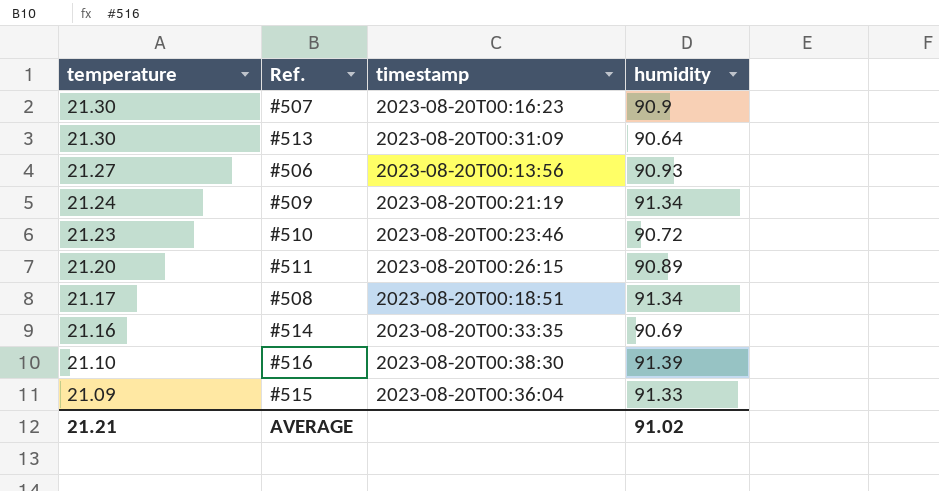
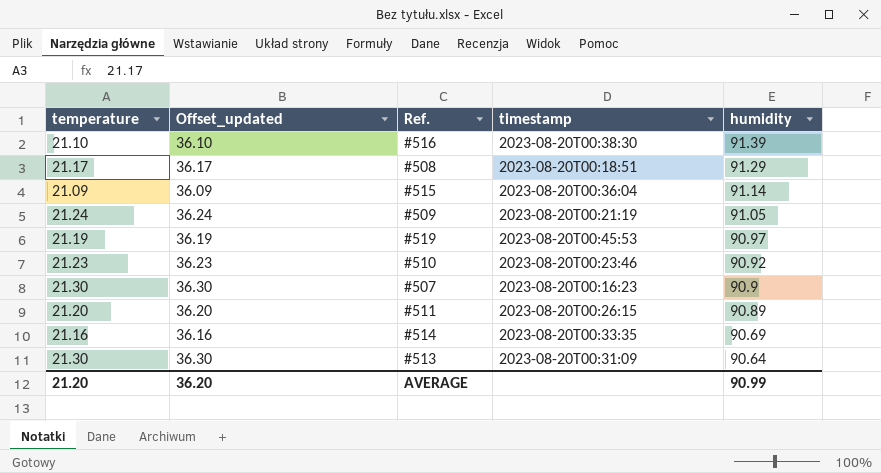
row order: temperature descending -> humidity descending
column Offset_updated | formula: none -> [temperature] + 15
row #506: 21.27 | 2023-08-20T00:13:56 | 90.93 -> none
#508 | humidity: 91.34 -> 91.29
#515 | humidity: 91.33 -> 91.14
#509 | humidity: 91.34 -> 91.05
row #519: none -> 21.19 | 36.19 | 2023-08-20T00:45:53 | 90.97
#510 | humidity: 90.72 -> 90.92
AVERAGE | temperature: 21.21 -> 21.20
AVERAGE | humidity: 91.02 -> 90.99

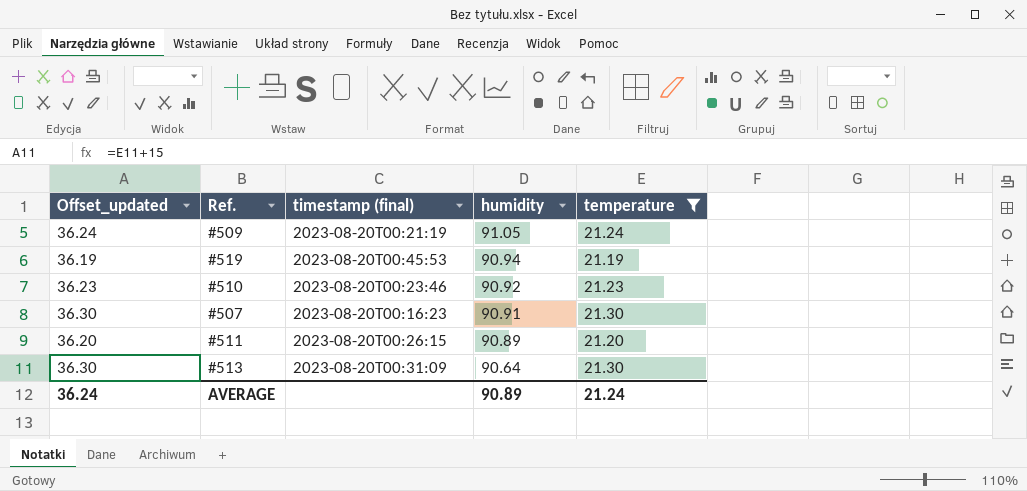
filter: none -> temperature >= 21.19
column name: timestamp -> timestamp (final)
column temperature | position: 1 -> 5
#519 | humidity: 90.97 -> 90.94
#507 | humidity: 90.9 -> 90.91
AVERAGE | Offset_updated: 36.20 -> 36.24
AVERAGE | humidity: 90.99 -> 90.89
AVERAGE | temperature: 21.20 -> 21.24

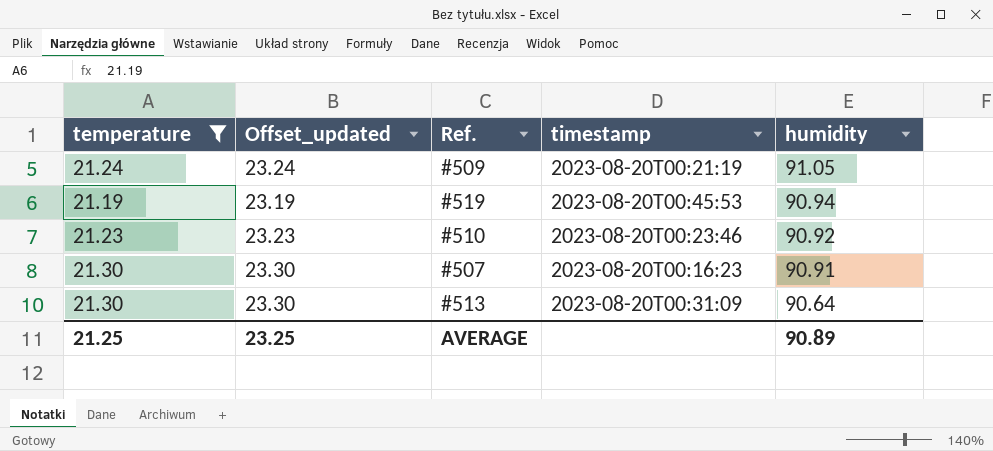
column temperature | position: 5 -> 1
column Offset_updated | formula: [temperature] + 15 -> [temperature] + 2
column name: timestamp (final) -> timestamp
row #511: 36.20 | 2023-08-20T00:26:15 | 90.89 | 21.20 -> none
AVERAGE | temperature: 21.24 -> 21.25
AVERAGE | Offset_updated: 36.24 -> 23.25

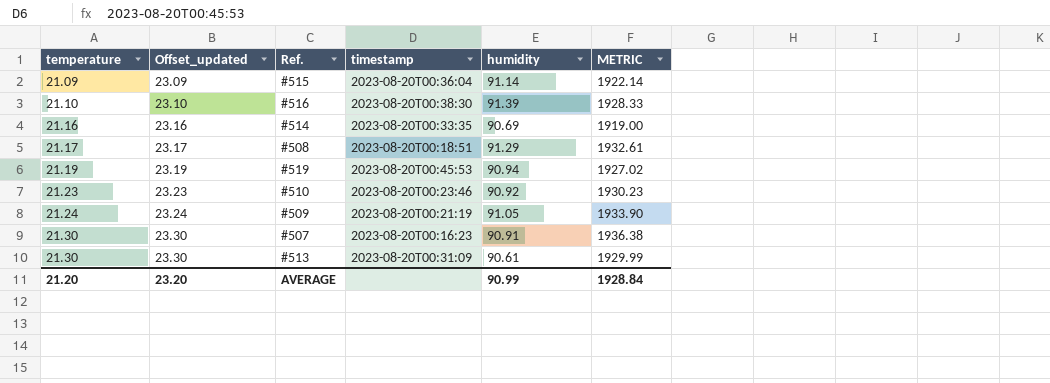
filter: temperature >= 21.19 -> none
row order: humidity descending -> temperature ascending
column METRIC | formula: none -> [temperature] * [humidity]
#513 | humidity: 90.64 -> 90.61
AVERAGE | temperature: 21.25 -> 21.20
AVERAGE | Offset_updated: 23.25 -> 23.20
AVERAGE | humidity: 90.89 -> 90.99

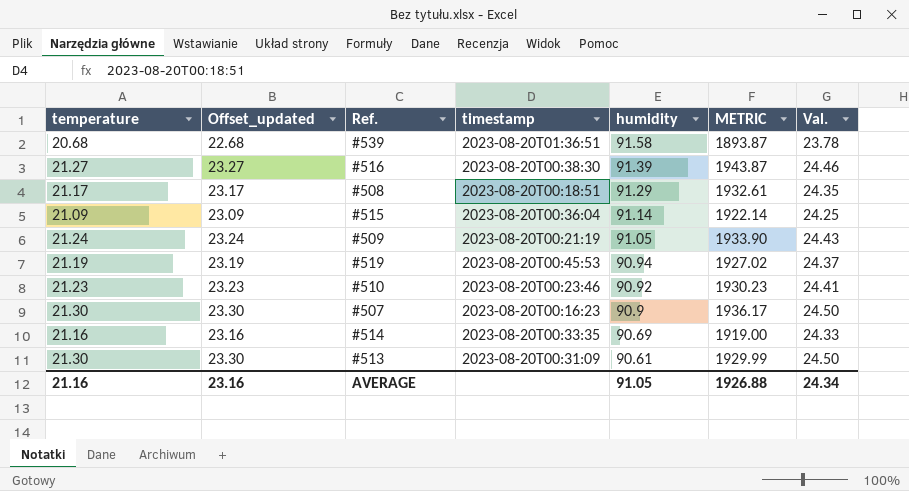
row order: temperature ascending -> humidity descending
column Val. | formula: none -> [temperature] * 1.15
row #539: none -> 20.68 | 22.68 | 2023-08-20T01:36:51 | 91.58 | 1893.87 | 23.78
#516 | temperature: 21.10 -> 21.27
#516 | Offset_updated: 23.10 -> 23.27
#516 | METRIC: 1928.33 -> 1943.87
#507 | humidity: 90.91 -> 90.9
#507 | METRIC: 1936.38 -> 1936.17
AVERAGE | temperature: 21.20 -> 21.16
AVERAGE | Offset_updated: 23.20 -> 23.16
AVERAGE | humidity: 90.99 -> 91.05
AVERAGE | METRIC: 1928.84 -> 1926.88

